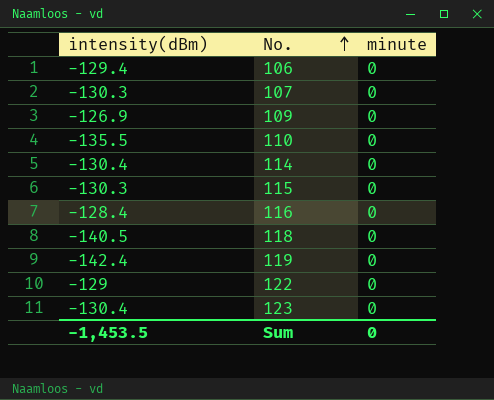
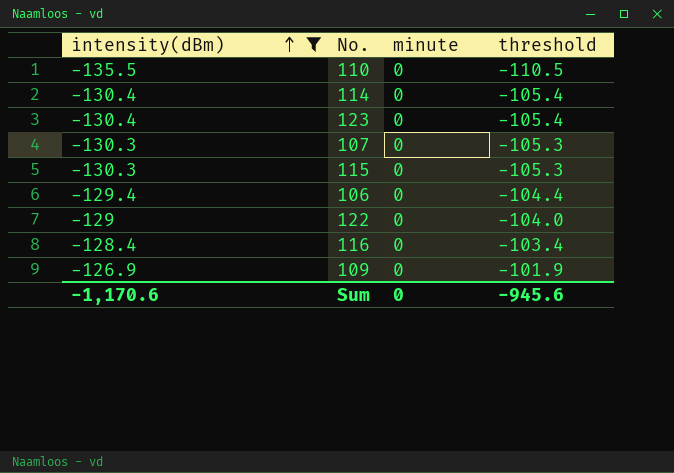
filter: none -> intensity(dBm) >= -135.5
row order: No. ascending -> intensity(dBm) ascending
column threshold | formula: none -> [intensity(dBm)] + 25
Sum | intensity(dBm): -1,453.5 -> -1,170.6

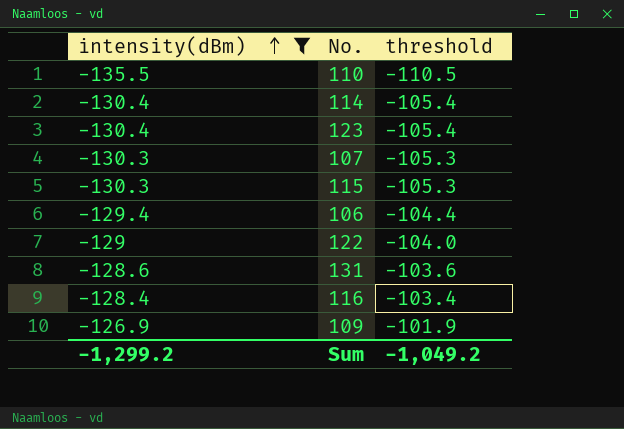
column minute | position: 3 -> none
row 131: none -> -128.6 | -103.6
Sum | intensity(dBm): -1,170.6 -> -1,299.2
Sum | threshold: -945.6 -> -1,049.2

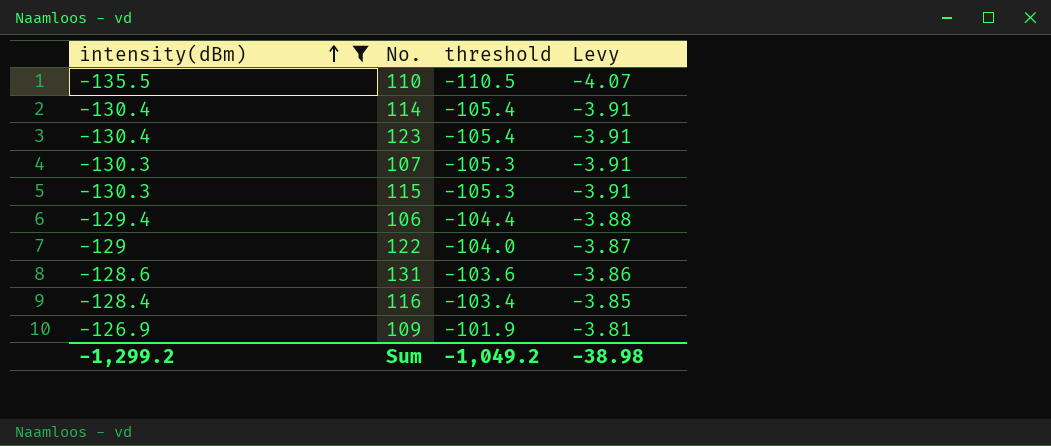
column Levy | formula: none -> [intensity(dBm)] * 0.03

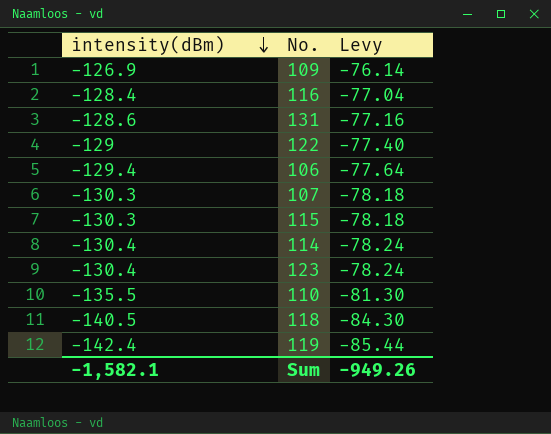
filter: intensity(dBm) >= -135.5 -> none
row order: intensity(dBm) ascending -> intensity(dBm) descending
column threshold | formula: [intensity(dBm)] + 25 -> none
column Levy | formula: [intensity(dBm)] * 0.03 -> [intensity(dBm)] * 0.6
Sum | intensity(dBm): -1,299.2 -> -1,582.1
Sum | Levy: -38.98 -> -949.26

